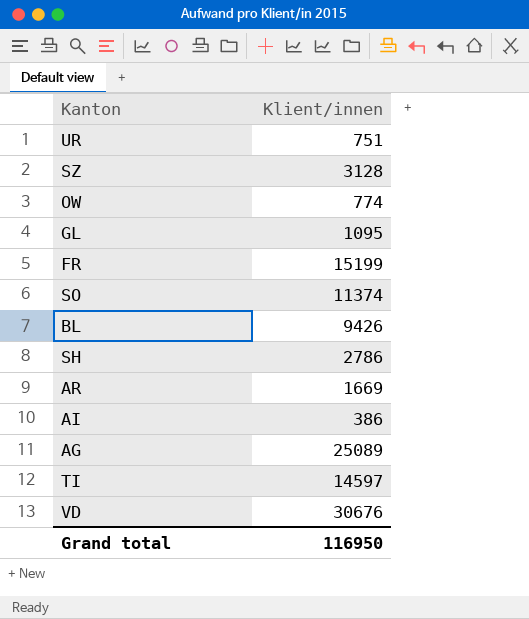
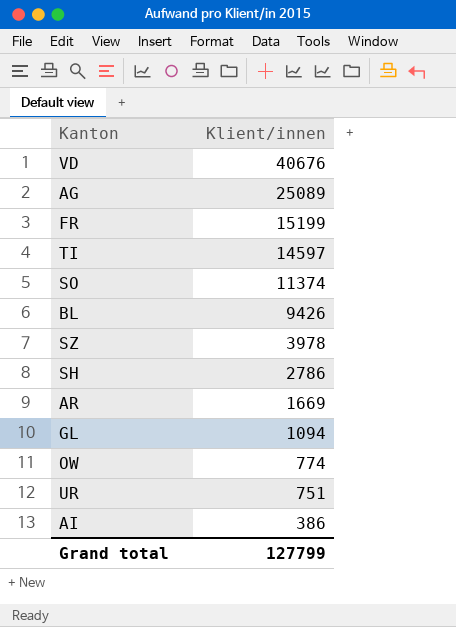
row order: none -> Klient/innen descending
VD | Klient/innen: 30676 -> 40676
SZ | Klient/innen: 3128 -> 3978
GL | Klient/innen: 1095 -> 1094
Grand total | Klient/innen: 116950 -> 127799

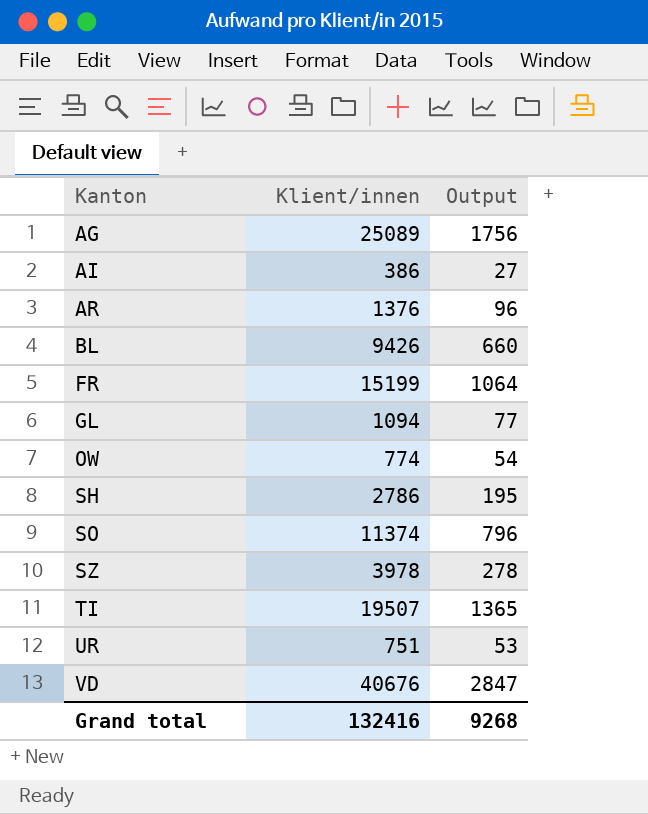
row order: Klient/innen descending -> Kanton ascending
column Output | formula: none -> [Klient/innen] * 0.07
AR | Klient/innen: 1669 -> 1376
TI | Klient/innen: 14597 -> 19507
Grand total | Klient/innen: 127799 -> 132416

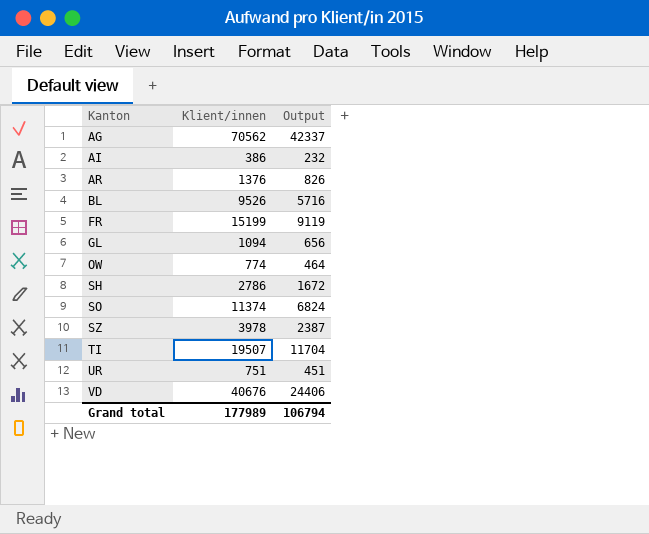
column Output | formula: [Klient/innen] * 0.07 -> [Klient/innen] * 0.6
AG | Klient/innen: 25089 -> 70562
BL | Klient/innen: 9426 -> 9526
Grand total | Klient/innen: 132416 -> 177989
Grand total | Output: 9268 -> 106794

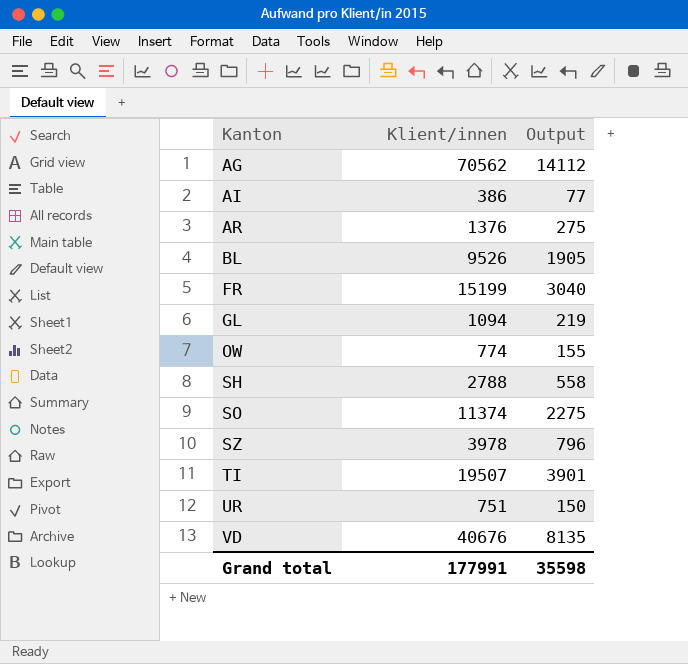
column Output | formula: [Klient/innen] * 0.6 -> [Klient/innen] * 0.2
SH | Klient/innen: 2786 -> 2788
Grand total | Klient/innen: 177989 -> 177991
Grand total | Output: 106794 -> 35598

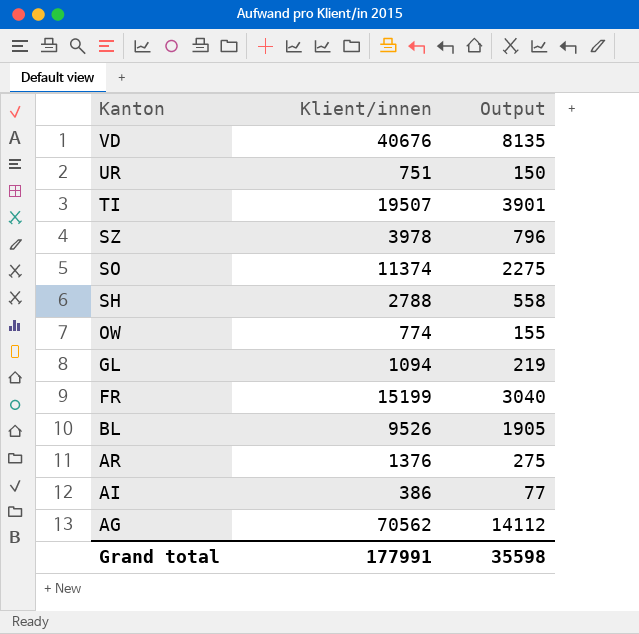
row order: Kanton ascending -> Kanton descending

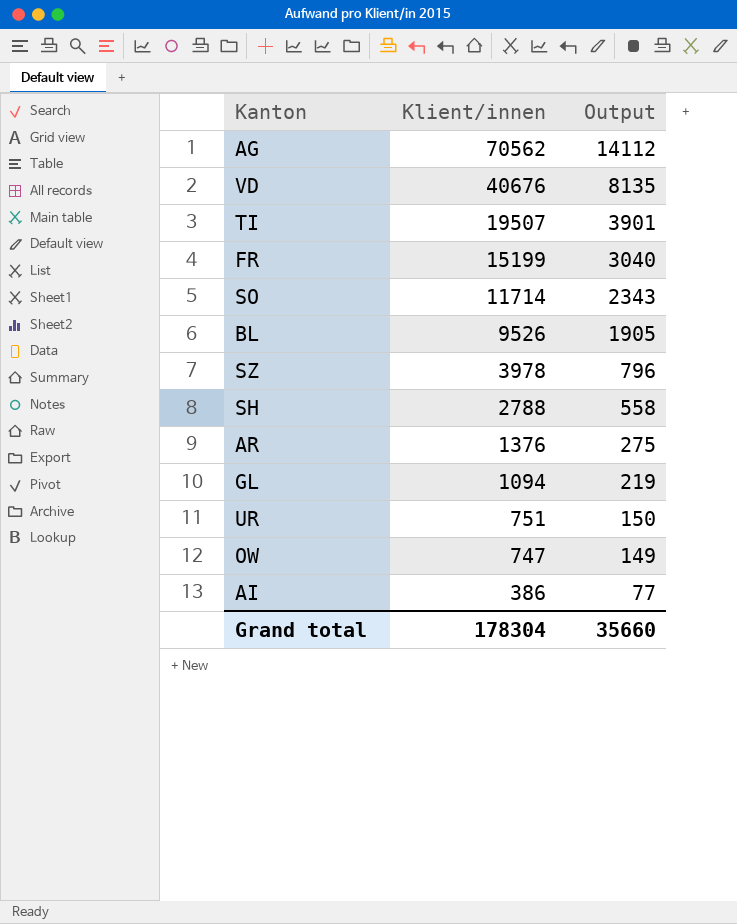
row order: Kanton descending -> Klient/innen descending
SO | Klient/innen: 11374 -> 11714
SO | Output: 2275 -> 2343
OW | Klient/innen: 774 -> 747
OW | Output: 155 -> 149
Grand total | Klient/innen: 177991 -> 178304
Grand total | Output: 35598 -> 35660

